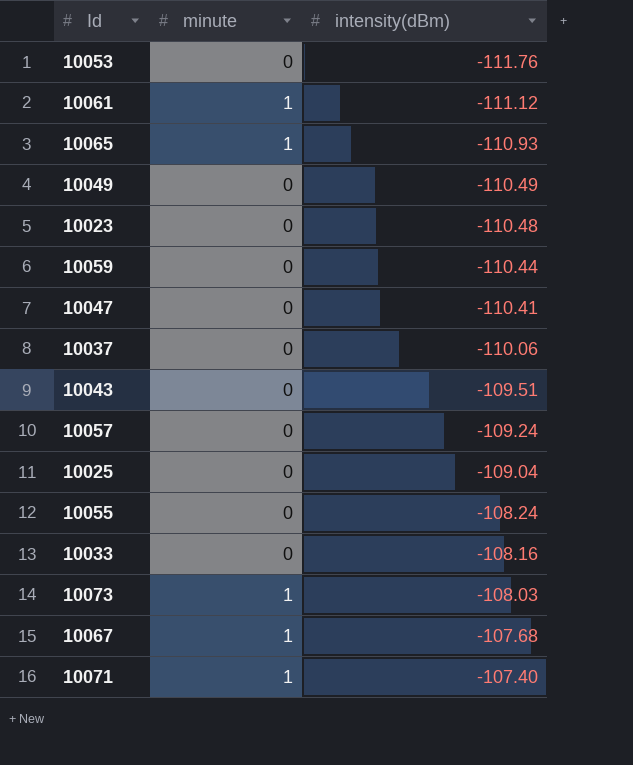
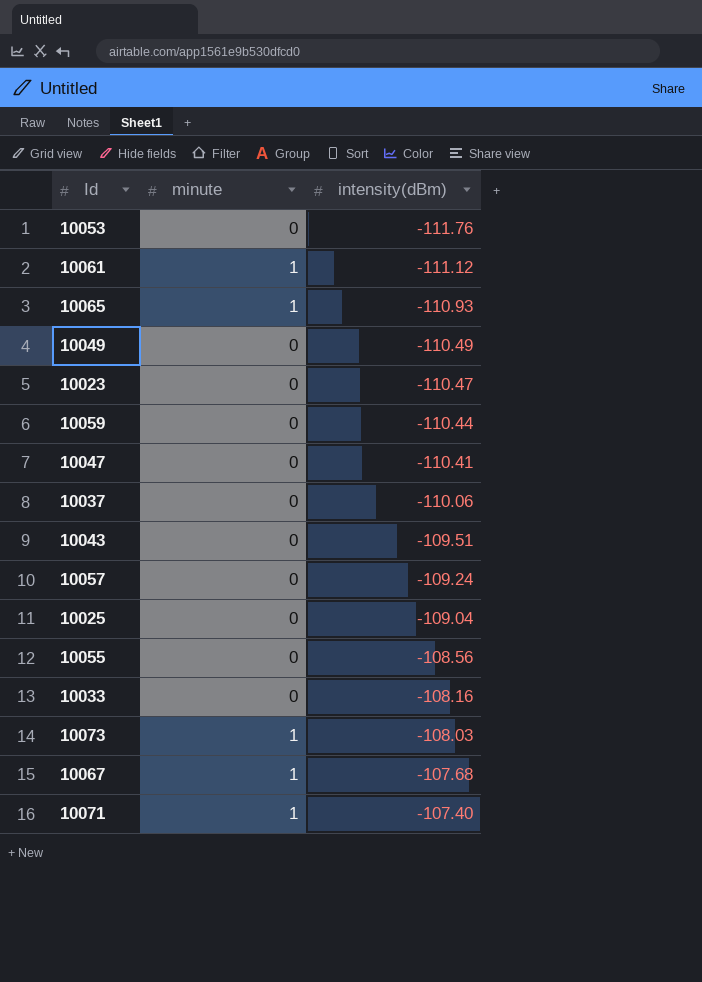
10023 | intensity(dBm): -110.48 -> -110.47
10055 | intensity(dBm): -108.24 -> -108.56

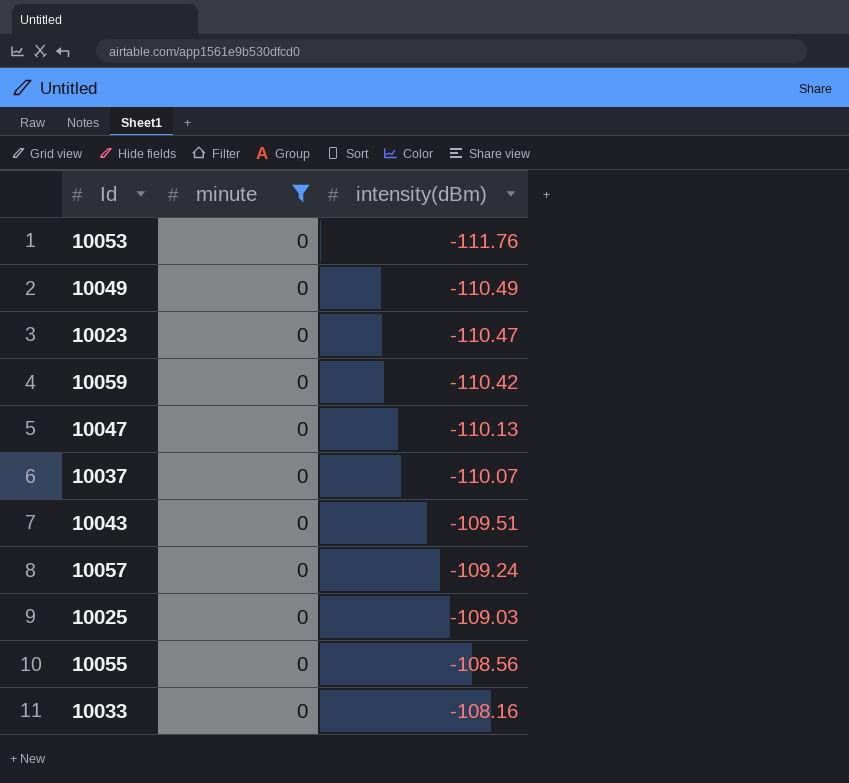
filter: none -> minute = 0
10059 | intensity(dBm): -110.44 -> -110.42
10047 | intensity(dBm): -110.41 -> -110.13
10037 | intensity(dBm): -110.06 -> -110.07
10025 | intensity(dBm): -109.04 -> -109.03

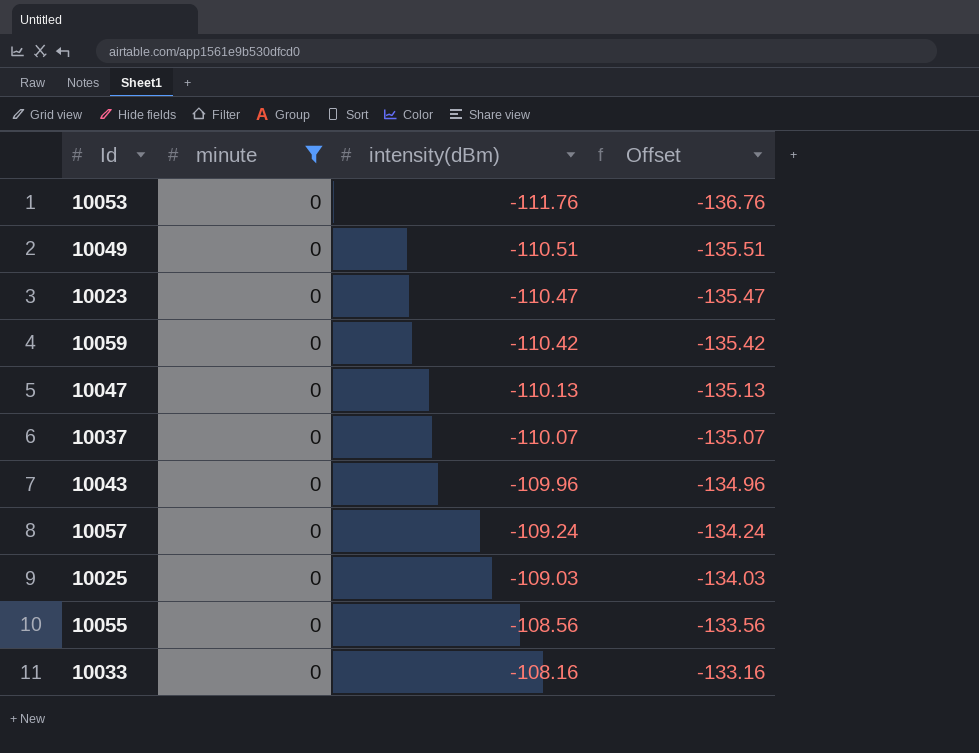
column Offset | formula: none -> [intensity(dBm)] - 25
10049 | intensity(dBm): -110.49 -> -110.51
10043 | intensity(dBm): -109.51 -> -109.96

